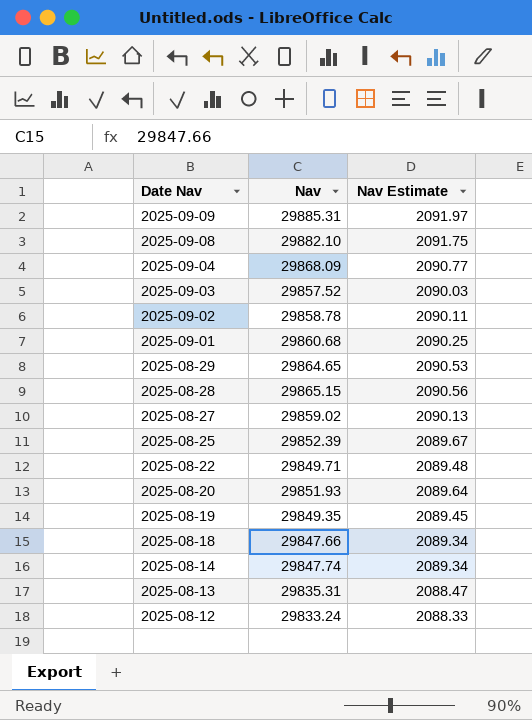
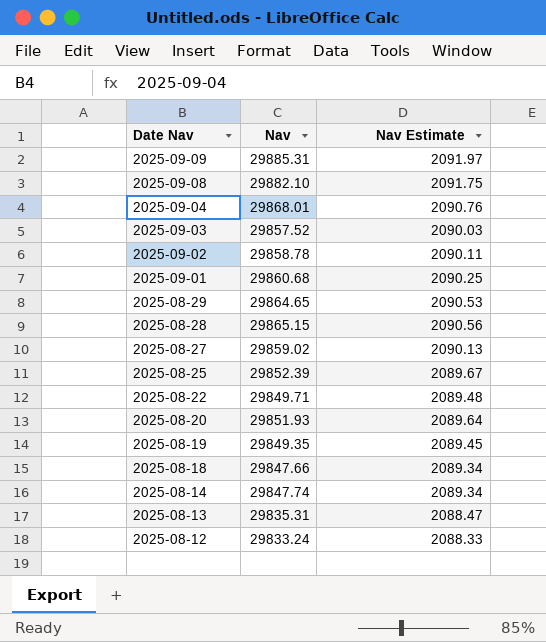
2025-09-04 | Nav: 29868.09 -> 29868.01
2025-09-04 | Nav Estimate: 2090.77 -> 2090.76

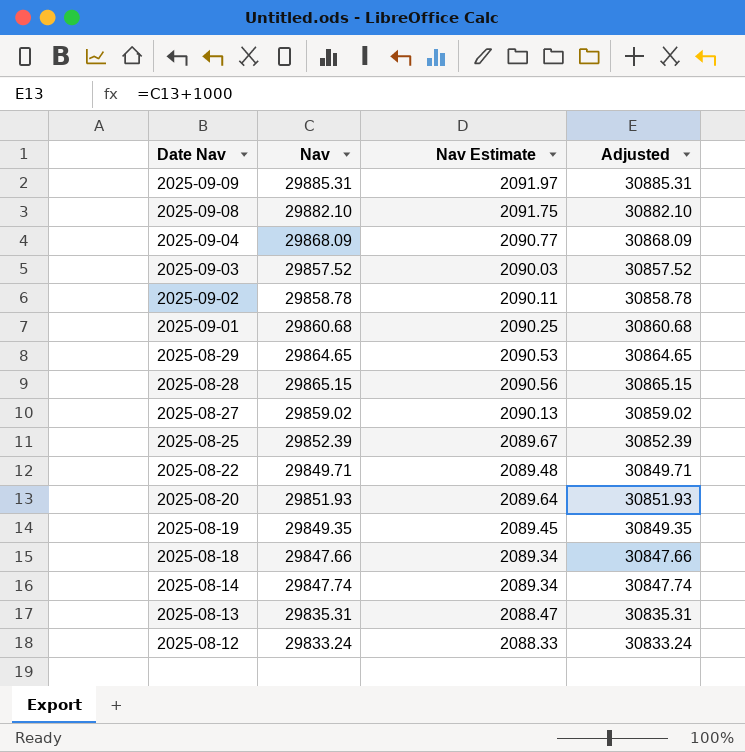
column Adjusted | formula: none -> [Nav] + 1000
2025-09-04 | Nav: 29868.01 -> 29868.09
2025-09-04 | Nav Estimate: 2090.76 -> 2090.77

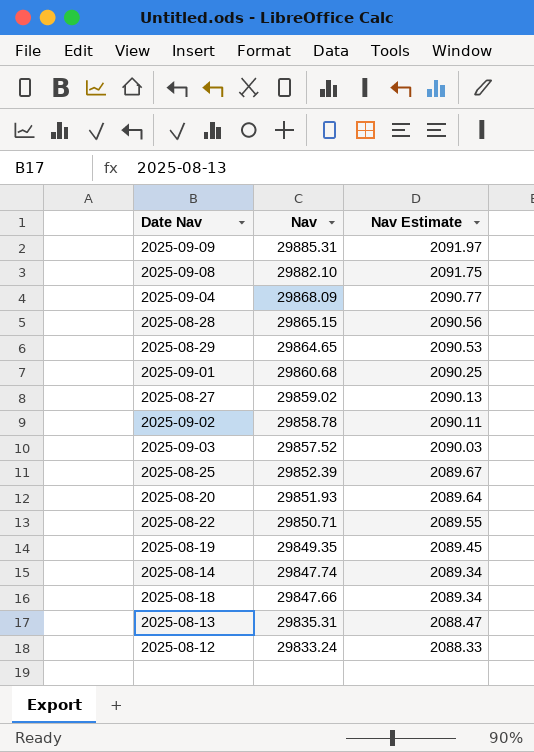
row order: Date Nav descending -> Nav descending
column Adjusted | formula: [Nav] + 1000 -> none
2025-08-22 | Nav: 29849.71 -> 29850.71
2025-08-22 | Nav Estimate: 2089.48 -> 2089.55

